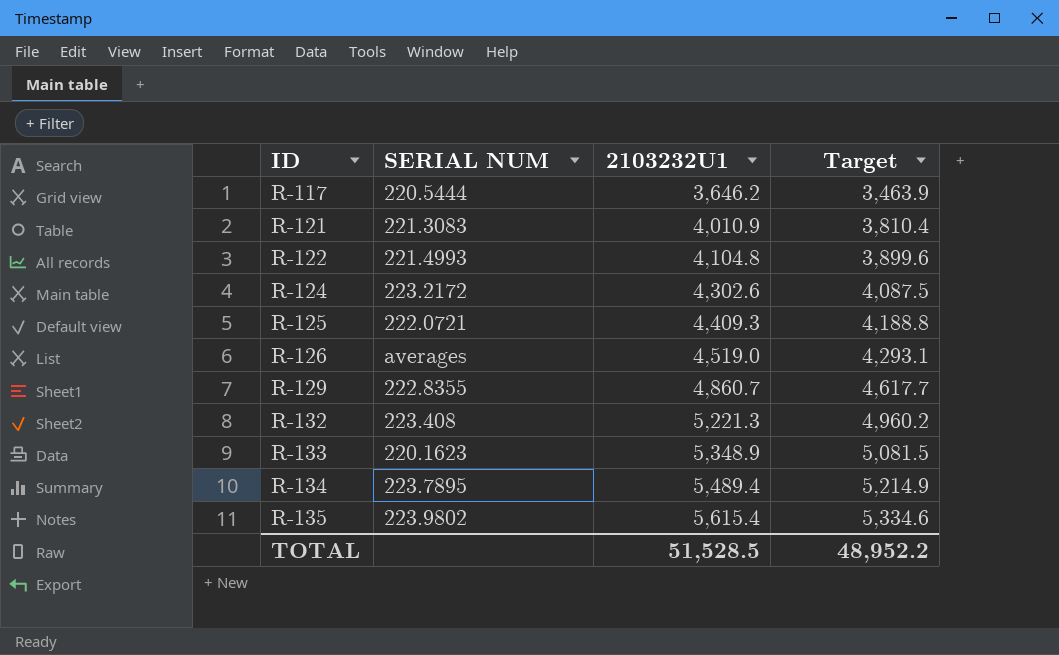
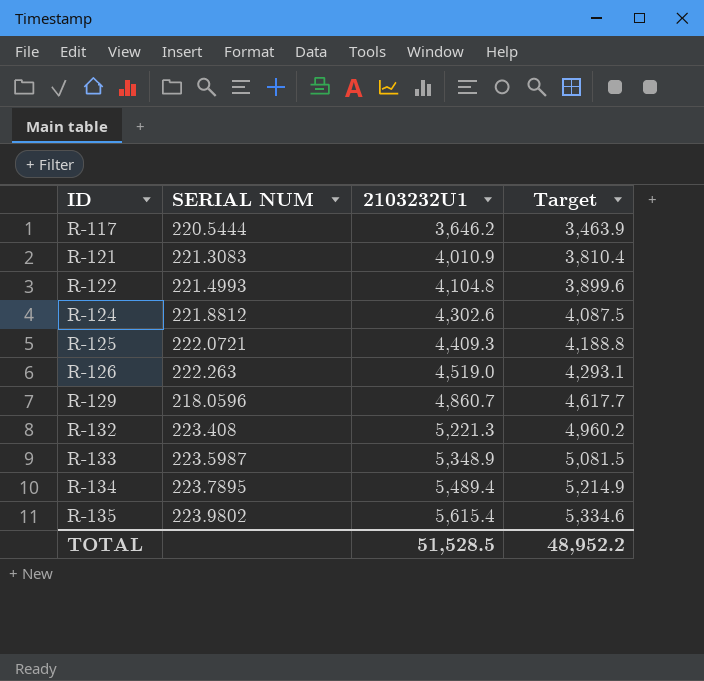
R-124 | SERIAL NUM: 223.2172 -> 221.8812
R-126 | SERIAL NUM: averages -> 222.263
R-129 | SERIAL NUM: 222.8355 -> 218.0596
R-133 | SERIAL NUM: 220.1623 -> 223.5987

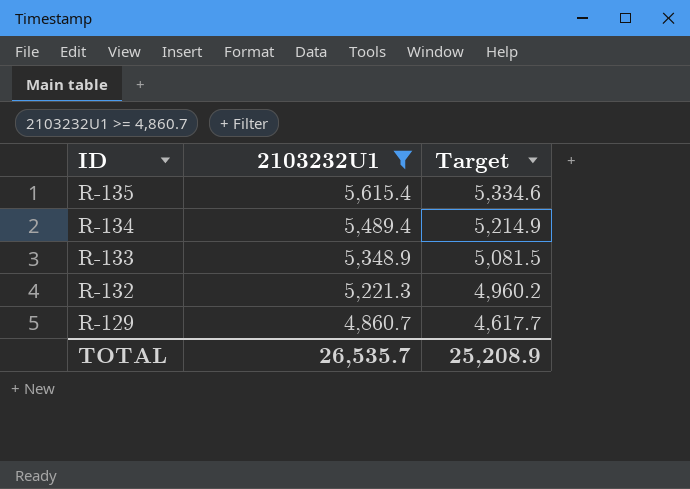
filter: none -> 2103232U1 >= 4,860.7
row order: ID ascending -> ID descending
column SERIAL NUM | position: 2 -> none
TOTAL | 2103232U1: 51,528.5 -> 26,535.7
TOTAL | Target: 48,952.2 -> 25,208.9

